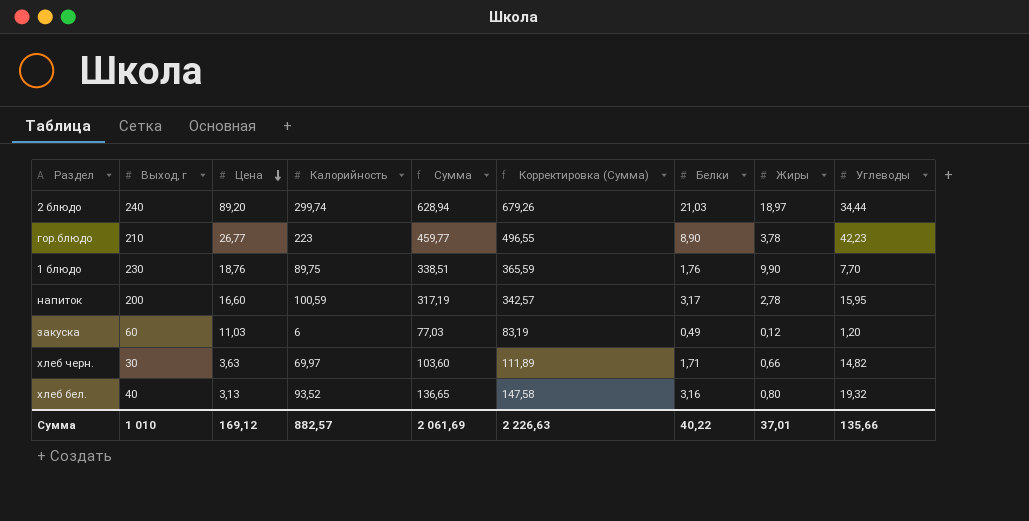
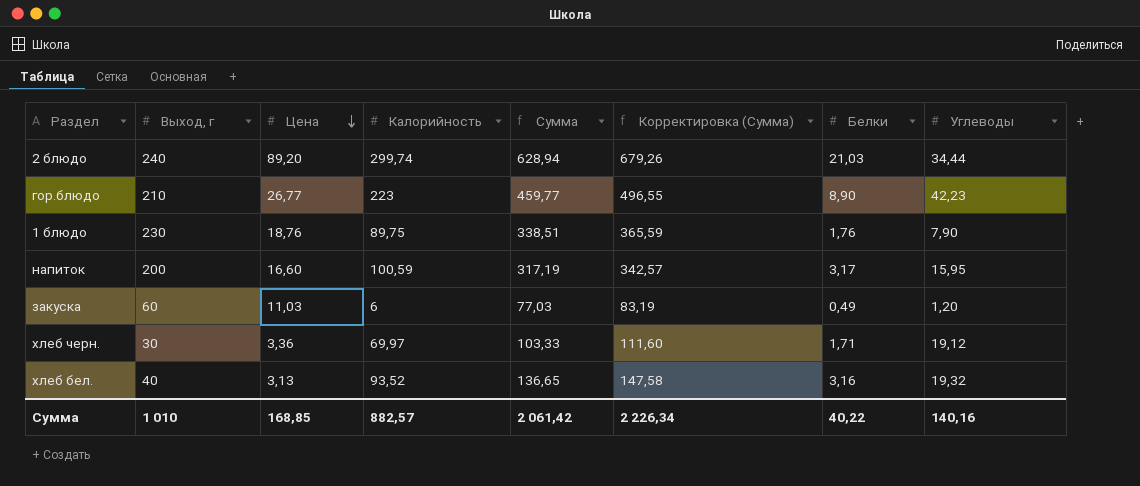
column Жиры | position: 8 -> none
1 блюдо | Углеводы: 7,70 -> 7,90
хлеб черн. | Цена: 3,63 -> 3,36
хлеб черн. | Сумма: 103,60 -> 103,33
хлеб черн. | Корректировка (Сумма): 111,89 -> 111,60
хлеб черн. | Углеводы: 14,82 -> 19,12
Сумма | Цена: 169,12 -> 168,85
Сумма | Сумма: 2 061,69 -> 2 061,42
Сумма | Корректировка (Сумма): 2 226,63 -> 2 226,34
Сумма | Углеводы: 135,66 -> 140,16

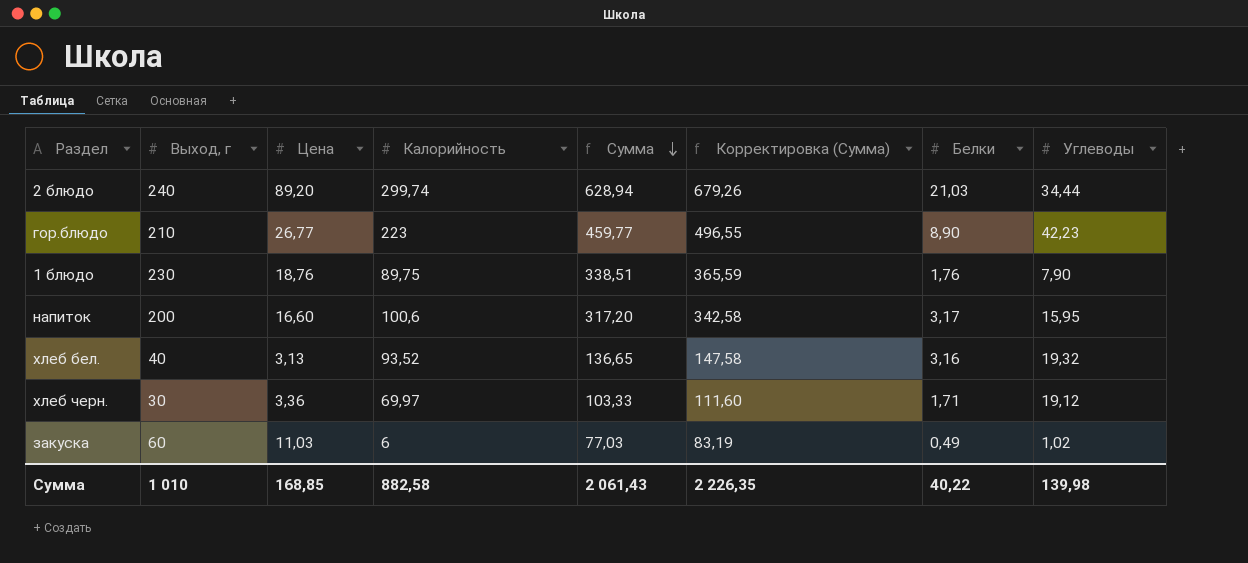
row order: Цена descending -> Сумма descending
напиток | Калорийность: 100,59 -> 100,6
напиток | Сумма: 317,19 -> 317,20
напиток | Корректировка (Сумма): 342,57 -> 342,58
закуска | Углеводы: 1,20 -> 1,02
Сумма | Калорийность: 882,57 -> 882,58
Сумма | Сумма: 2 061,42 -> 2 061,43
Сумма | Корректировка (Сумма): 2 226,34 -> 2 226,35
Сумма | Углеводы: 140,16 -> 139,98

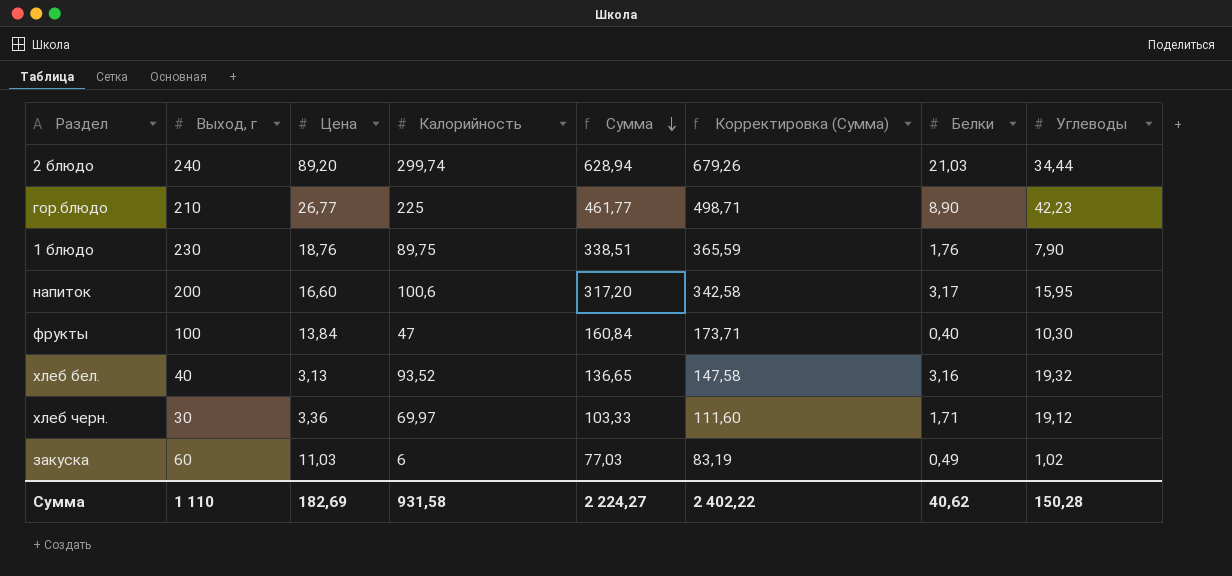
гор.блюдо | Калорийность: 223 -> 225
гор.блюдо | Сумма: 459,77 -> 461,77
гор.блюдо | Корректировка (Сумма): 496,55 -> 498,71
row фрукты: none -> 100 | 13,84 | 47 | 160,84 | 173,71 | 0,40 | 10,30
Сумма | Выход, г: 1 010 -> 1 110
Сумма | Цена: 168,85 -> 182,69
Сумма | Калорийность: 882,58 -> 931,58
Сумма | Сумма: 2 061,43 -> 2 224,27
Сумма | Корректировка (Сумма): 2 226,35 -> 2 402,22
Сумма | Белки: 40,22 -> 40,62
Сумма | Углеводы: 139,98 -> 150,28

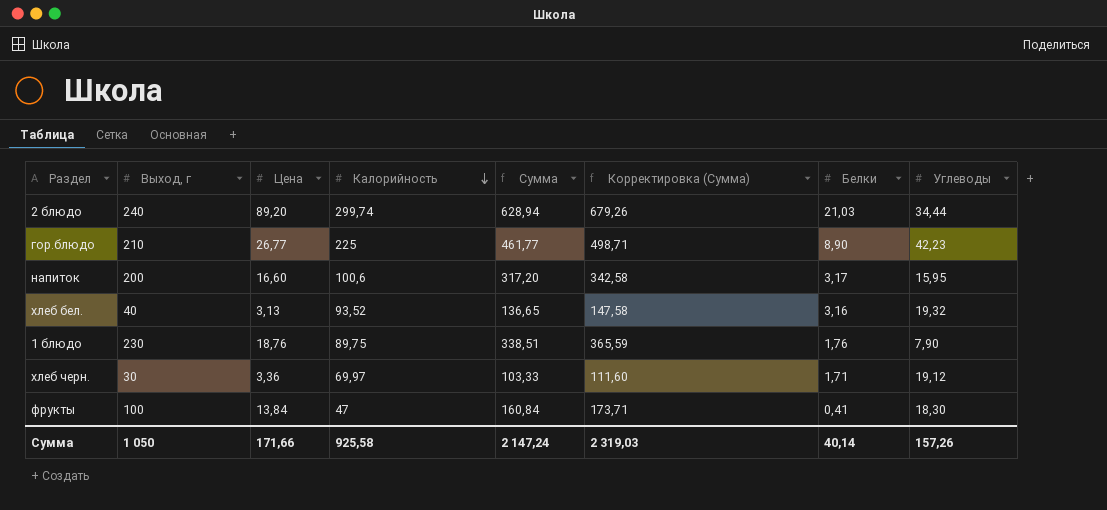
row order: Сумма descending -> Калорийность descending
row закуска: 60 | 11,03 | 6 | 77,03 | 83,19 | 0,49 | 1,02 -> none
фрукты | Белки: 0,40 -> 0,41
фрукты | Углеводы: 10,30 -> 18,30
Сумма | Выход, г: 1 110 -> 1 050
Сумма | Цена: 182,69 -> 171,66
Сумма | Калорийность: 931,58 -> 925,58
Сумма | Сумма: 2 224,27 -> 2 147,24
Сумма | Корректировка (Сумма): 2 402,22 -> 2 319,03
Сумма | Белки: 40,62 -> 40,14
Сумма | Углеводы: 150,28 -> 157,26

